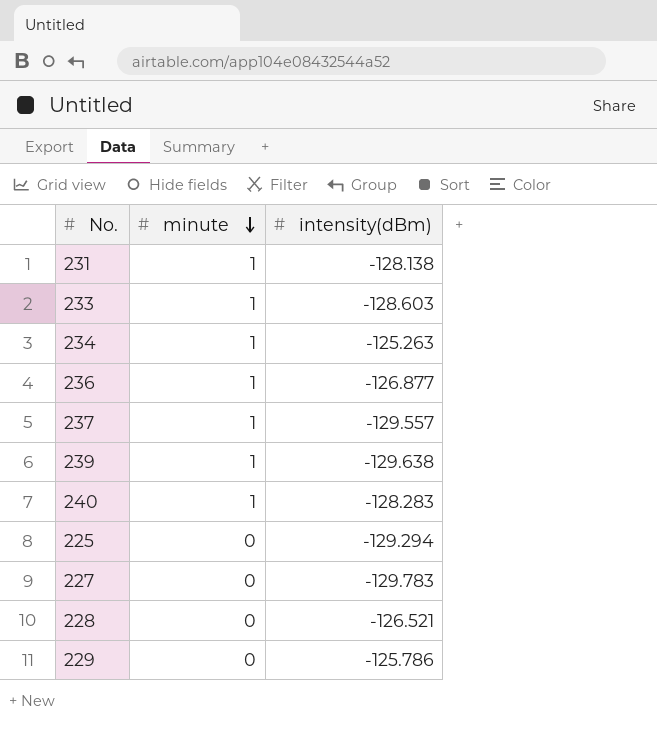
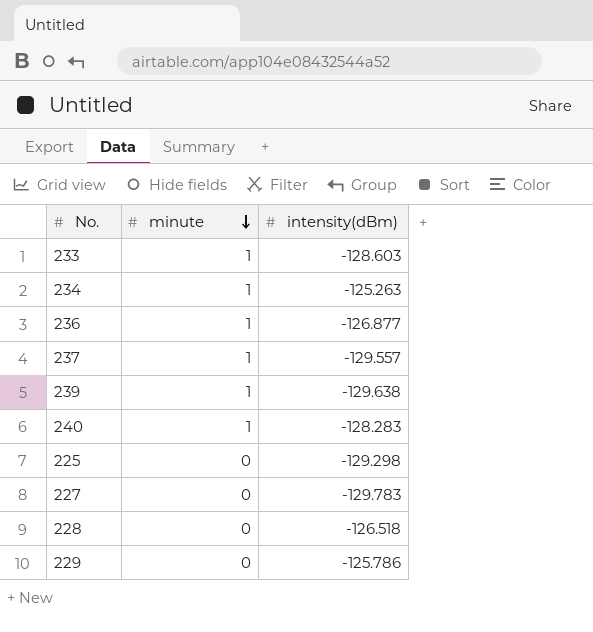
row 231: 1 | -128.138 -> none
225 | intensity(dBm): -129.294 -> -129.298
228 | intensity(dBm): -126.521 -> -126.518

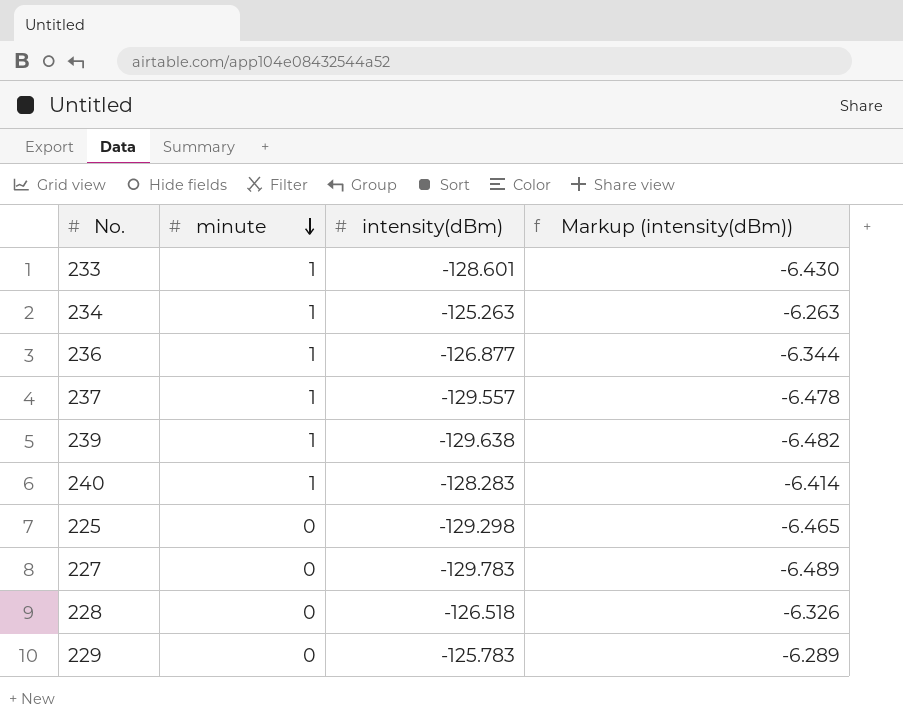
column Markup (intensity(dBm)) | formula: none -> [intensity(dBm)] * 0.05
233 | intensity(dBm): -128.603 -> -128.601
229 | intensity(dBm): -125.786 -> -125.783

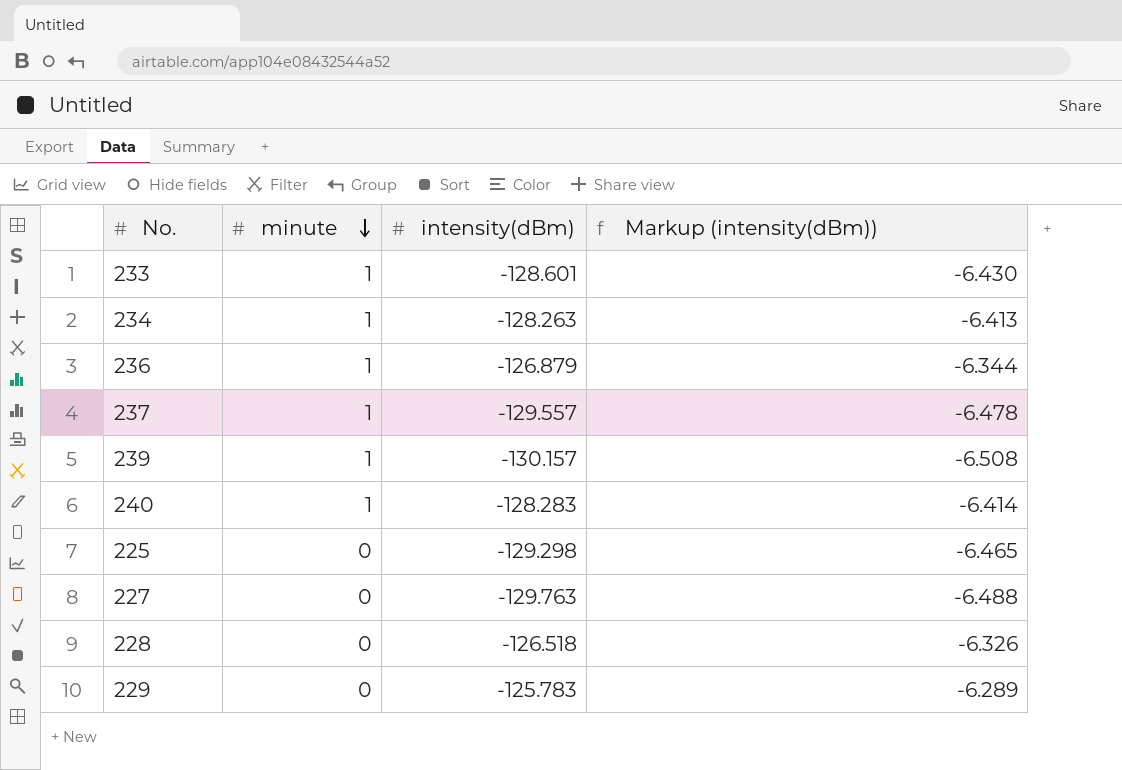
234 | intensity(dBm): -125.263 -> -128.263
234 | Markup (intensity(dBm)): -6.263 -> -6.413
236 | intensity(dBm): -126.877 -> -126.879
239 | intensity(dBm): -129.638 -> -130.157
239 | Markup (intensity(dBm)): -6.482 -> -6.508
227 | intensity(dBm): -129.783 -> -129.763
227 | Markup (intensity(dBm)): -6.489 -> -6.488

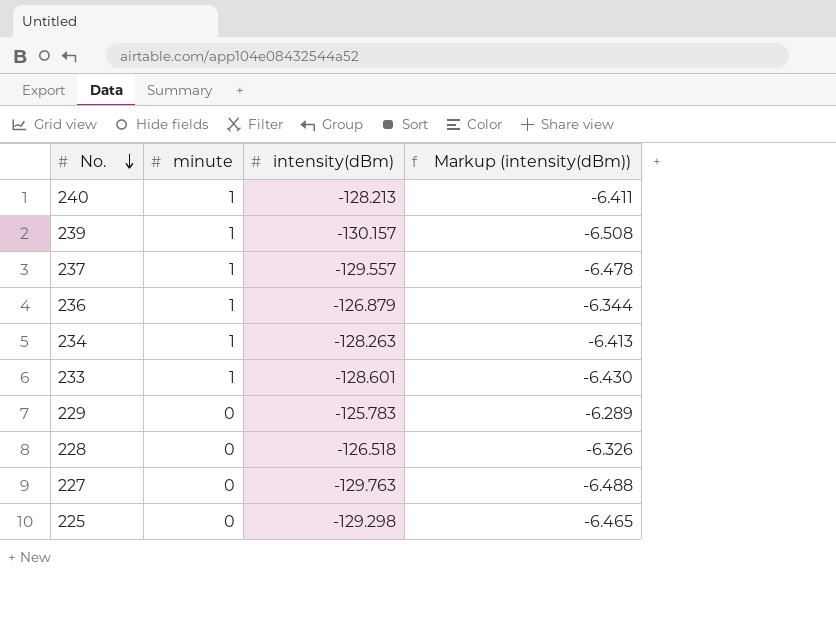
row order: minute descending -> No. descending
240 | intensity(dBm): -128.283 -> -128.213
240 | Markup (intensity(dBm)): -6.414 -> -6.411

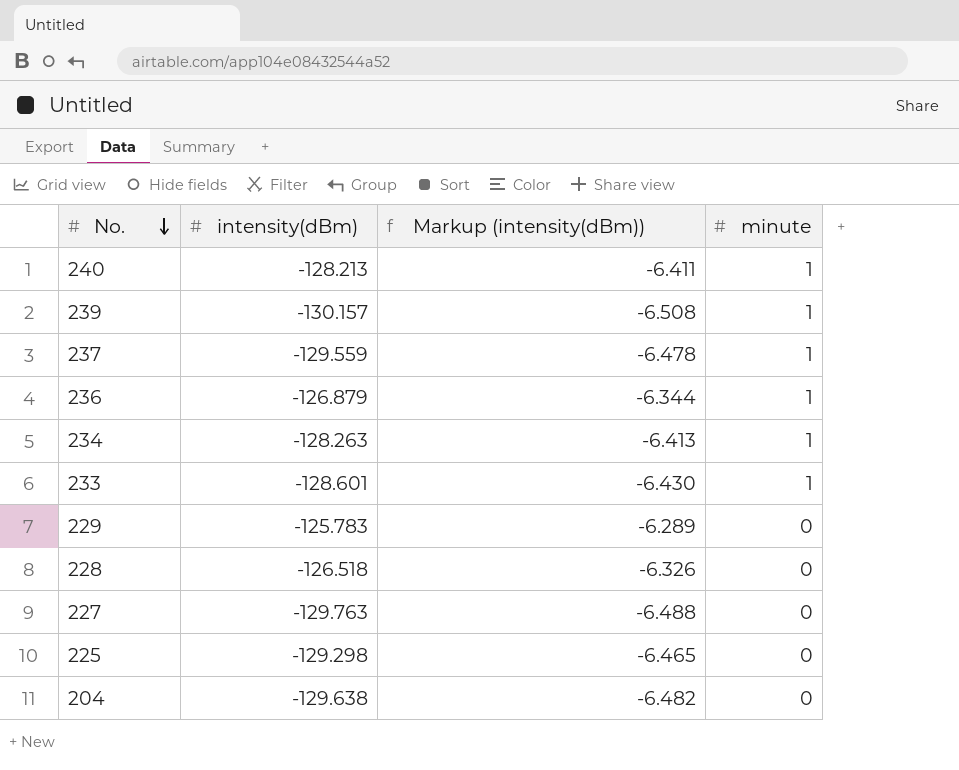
column minute | position: 2 -> 4
237 | intensity(dBm): -129.557 -> -129.559
row 204: none -> -129.638 | -6.482 | 0

